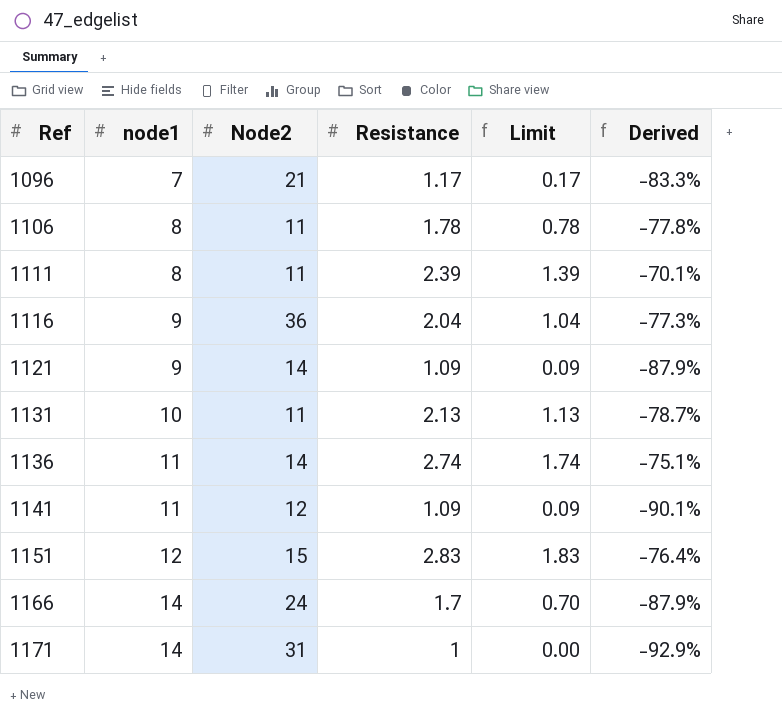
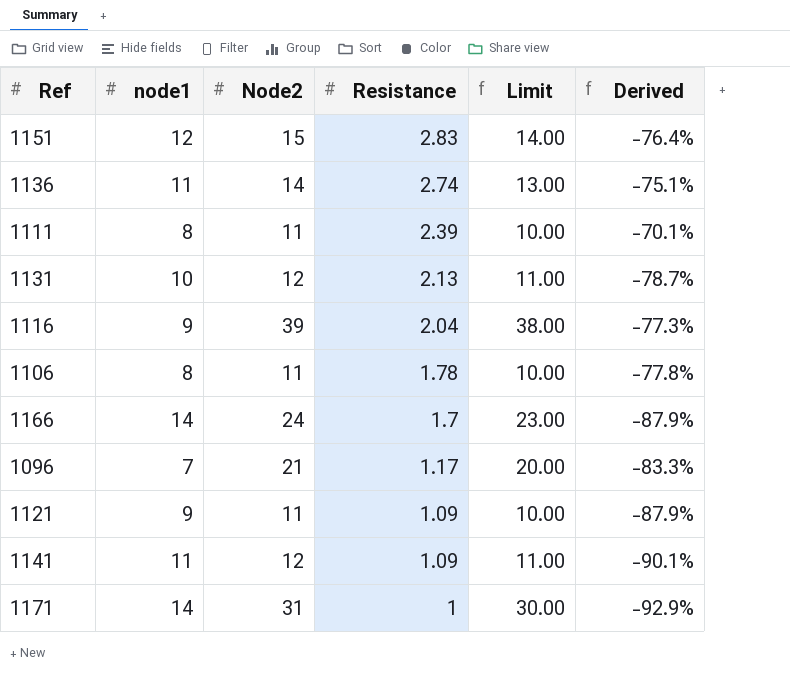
row order: Ref ascending -> Resistance descending
column Limit | formula: [Resistance] - 1 -> [Node2] - 1
1131 | Node2: 11 -> 12
1116 | Node2: 36 -> 39
1121 | Node2: 14 -> 11

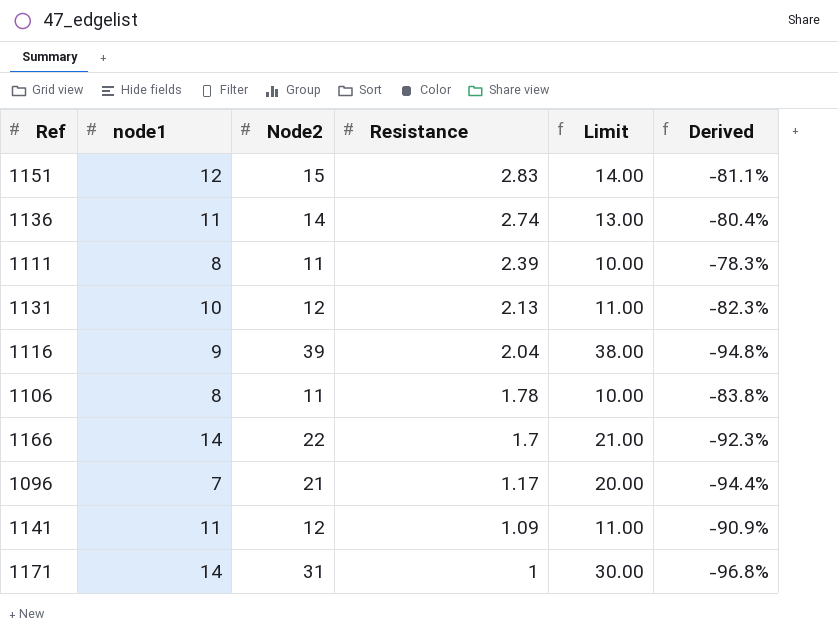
column Derived | formula: ([Resistance] - [node1]) / [node1] -> ([Resistance] - [Node2]) / [Node2]
row 1121: 9 | 11 | 1.09 | 10.00 | -87.9% -> none
1166 | Node2: 24 -> 22
1166 | Limit: 23.00 -> 21.00

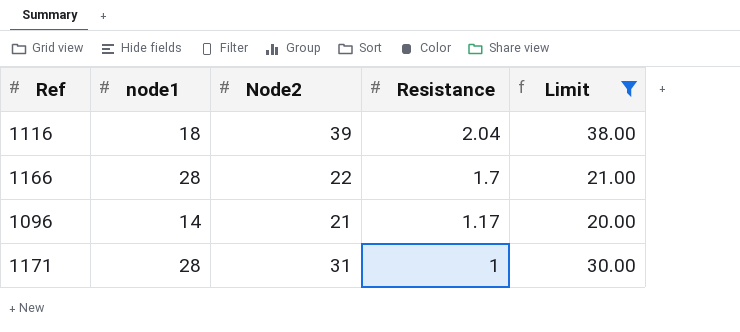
filter: none -> Limit >= 20.00
column Derived | formula: ([Resistance] - [Node2]) / [Node2] -> none
1116 | node1: 9 -> 18
1166 | node1: 14 -> 28
1096 | node1: 7 -> 14
1171 | node1: 14 -> 28

